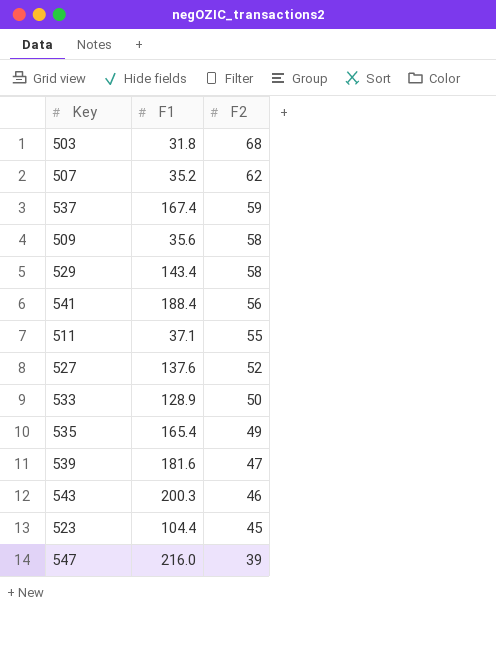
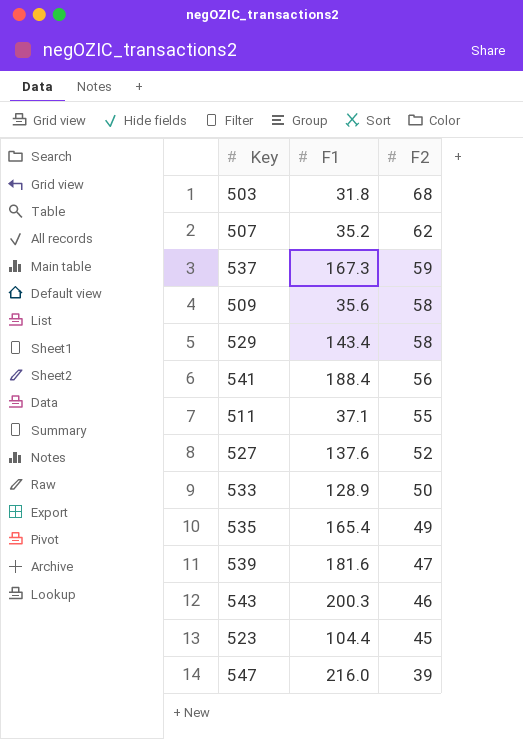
537 | F1: 167.4 -> 167.3

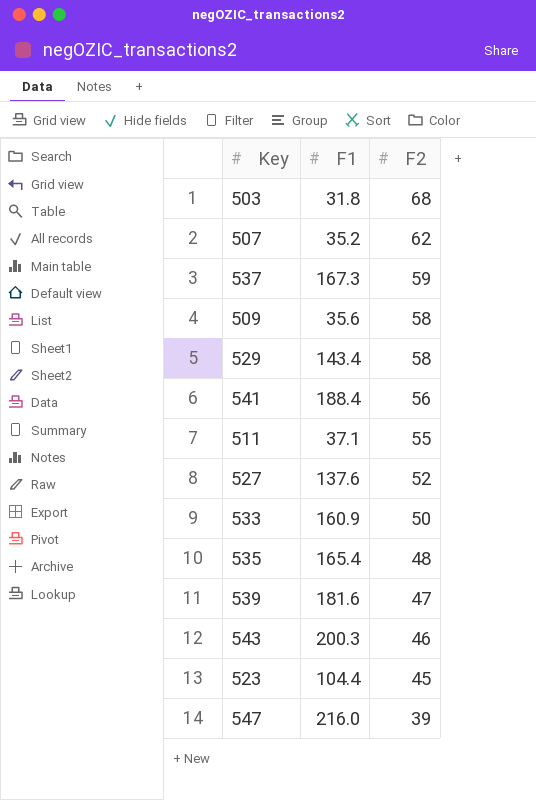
533 | F1: 128.9 -> 160.9
535 | F2: 49 -> 48

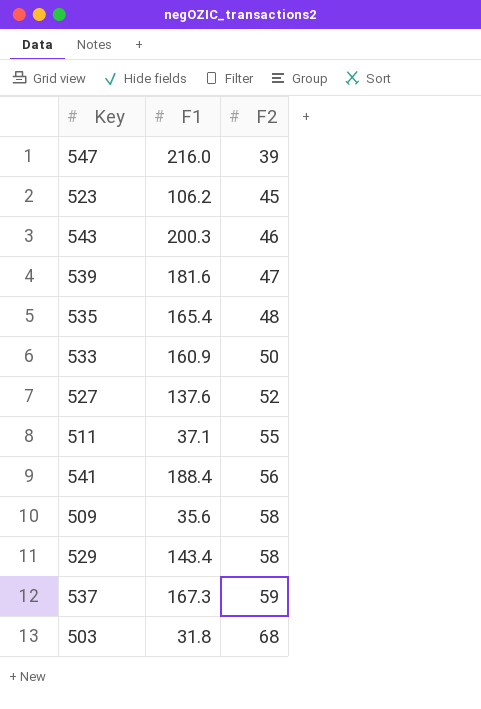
row order: F2 descending -> F2 ascending
row 507: 35.2 | 62 -> none
523 | F1: 104.4 -> 106.2

